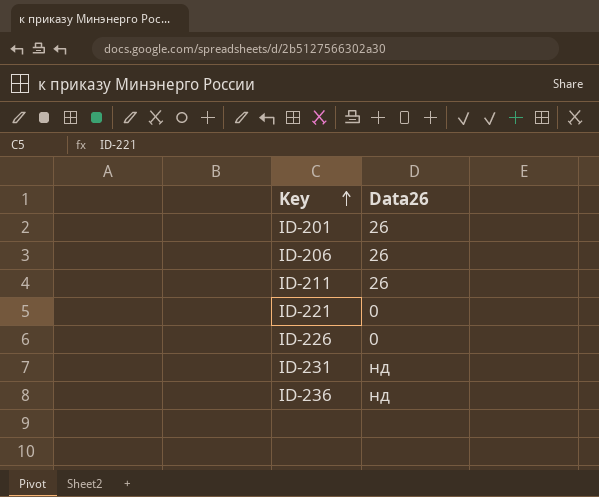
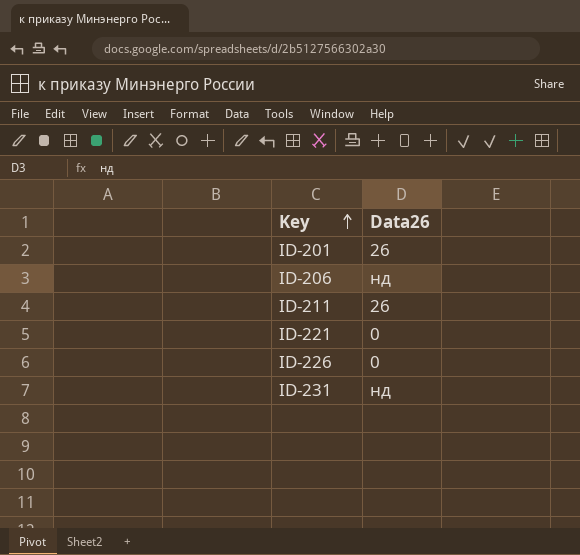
row ID-236: нд -> none
ID-206 | Data26: 26 -> нд

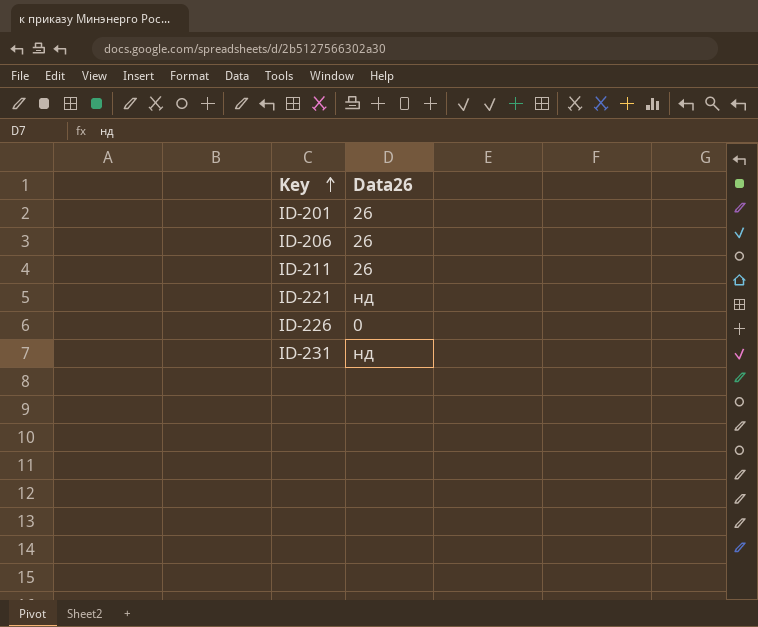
ID-206 | Data26: нд -> 26
ID-221 | Data26: 0 -> нд

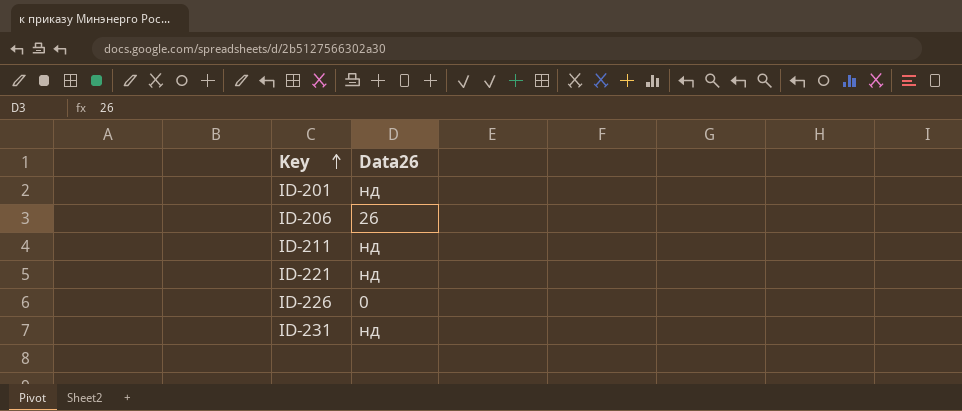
ID-201 | Data26: 26 -> нд
ID-211 | Data26: 26 -> нд

